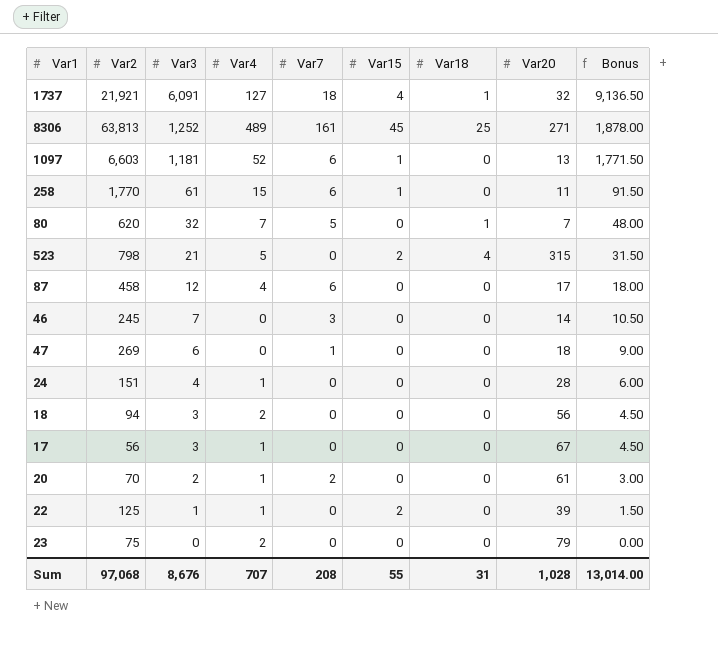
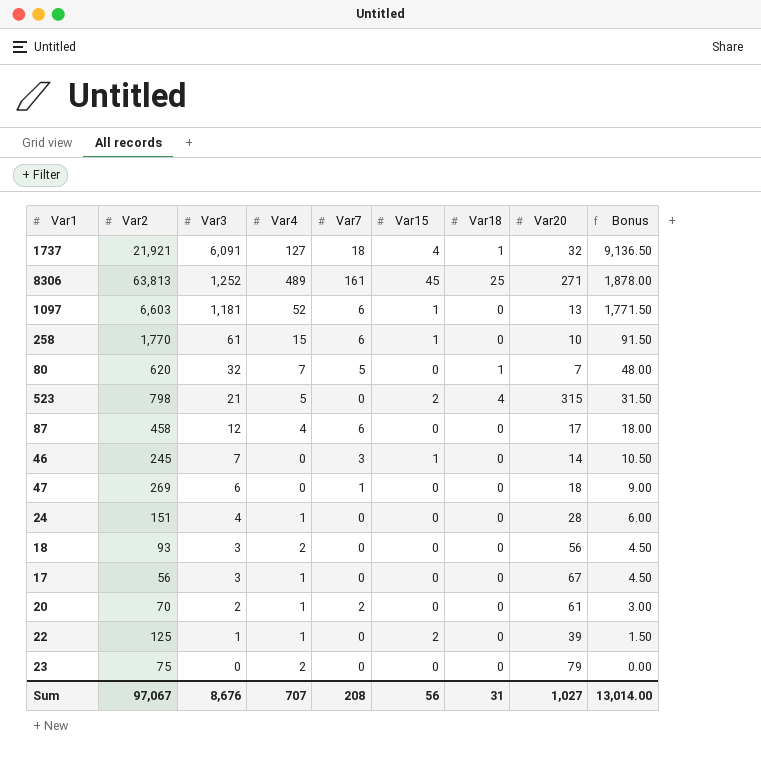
258 | Var20: 11 -> 10
46 | Var15: 0 -> 1
18 | Var2: 94 -> 93
Sum | Var2: 97,068 -> 97,067
Sum | Var15: 55 -> 56
Sum | Var20: 1,028 -> 1,027

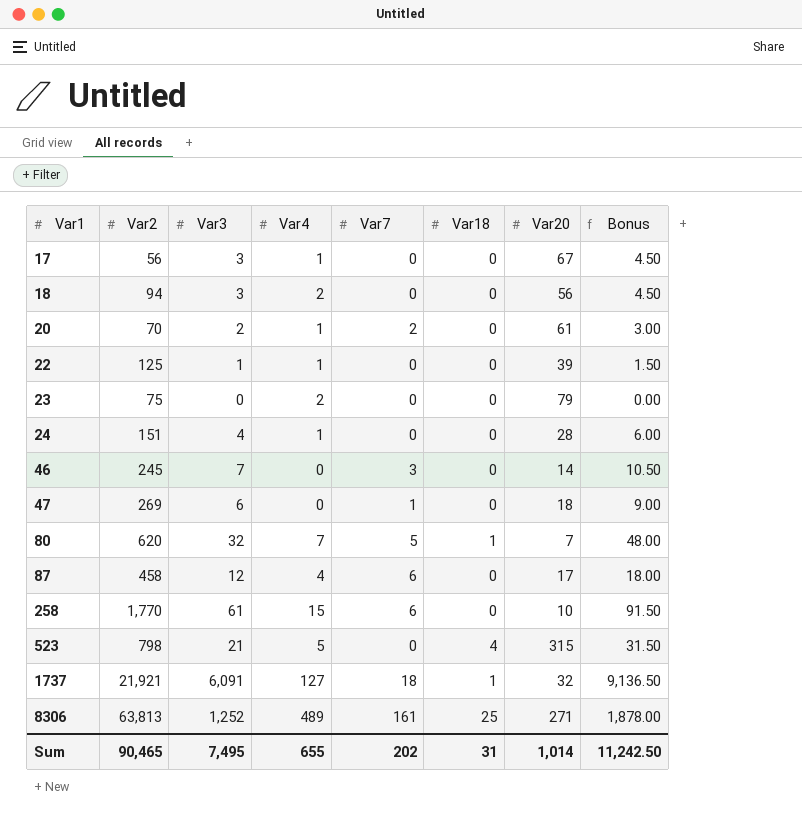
row order: Var3 descending -> Var1 ascending
column Var15 | position: 6 -> none
row 1097: 6,603 | 1,181 | 52 | 6 | 1 | 0 | 13 | 1,771.50 -> none
18 | Var2: 93 -> 94
Sum | Var2: 97,067 -> 90,465
Sum | Var3: 8,676 -> 7,495
Sum | Var4: 707 -> 655
Sum | Var7: 208 -> 202
Sum | Var20: 1,027 -> 1,014
Sum | Bonus: 13,014.00 -> 11,242.50

